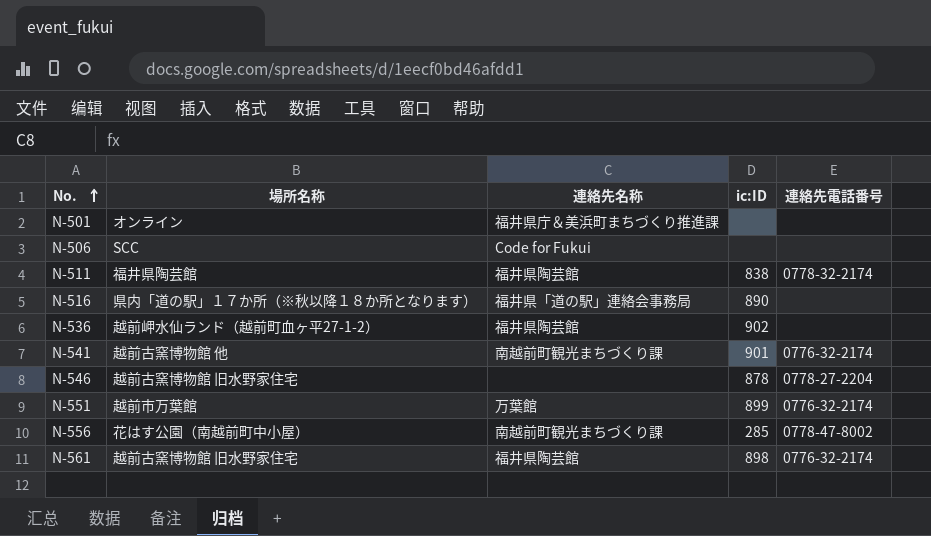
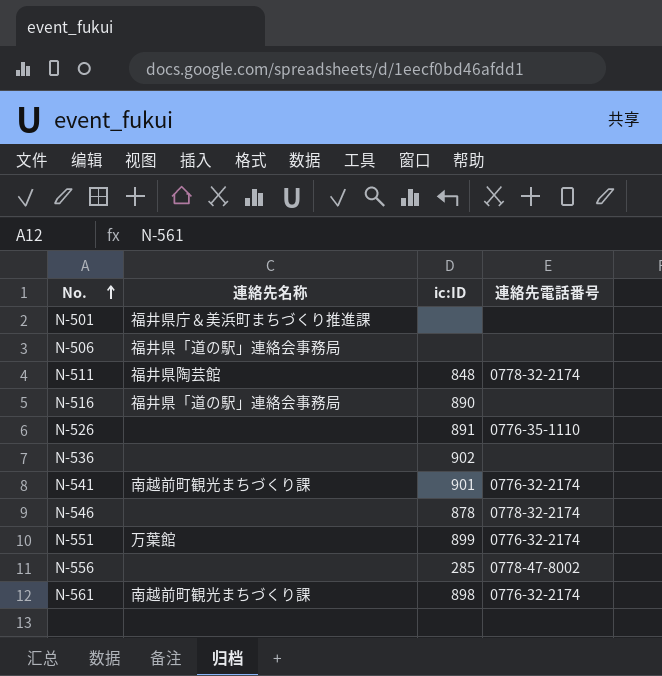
column 場所名称 | position: 2 -> none
N-506 | 連絡先名称: Code for Fukui -> 福井県「道の駅」連絡会事務局
N-511 | ic:ID: 838 -> 848
row N-526: none -> none | 891 | 0776-35-1110
N-536 | 連絡先名称: 福井県陶芸館 -> none
N-546 | 連絡先電話番号: 0778-27-2204 -> 0778-32-2174
N-556 | 連絡先名称: 南越前町観光まちづくり課 -> none
N-561 | 連絡先名称: 福井県陶芸館 -> 南越前町観光まちづくり課

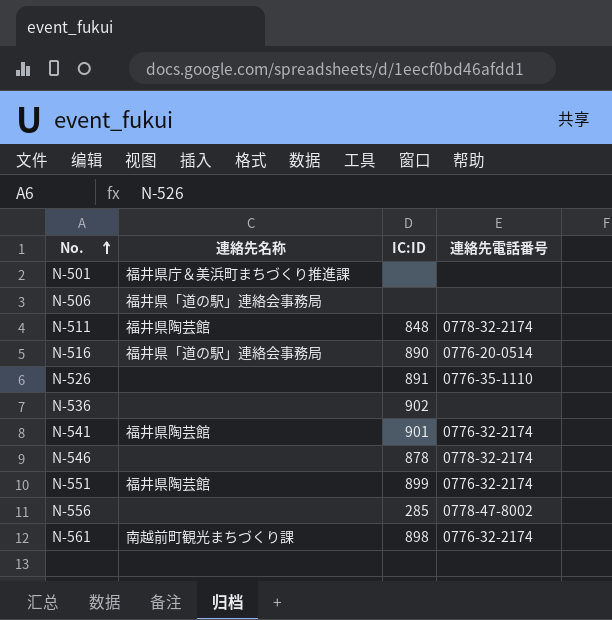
column name: ic:ID -> IC:ID
N-516 | 連絡先電話番号: none -> 0776-20-0514
N-541 | 連絡先名称: 南越前町観光まちづくり課 -> 福井県陶芸館
N-551 | 連絡先名称: 万葉館 -> 福井県陶芸館

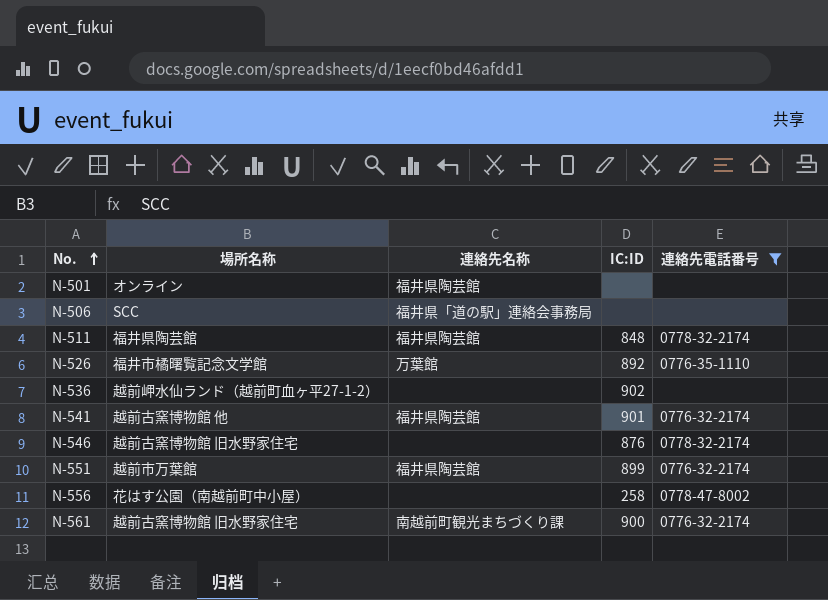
filter: none -> 連絡先電話番号 != 0776-20-0514
column 場所名称 | position: none -> 2
N-501 | 連絡先名称: 福井県庁＆美浜町まちづくり推進課 -> 福井県陶芸館
N-526 | 連絡先名称: none -> 万葉館
N-526 | IC:ID: 891 -> 892
N-546 | IC:ID: 878 -> 876
N-556 | IC:ID: 285 -> 258
N-561 | IC:ID: 898 -> 900

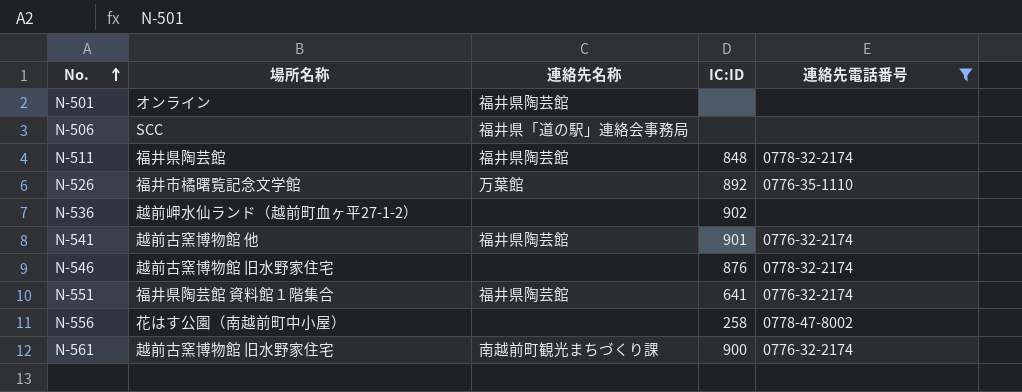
N-551 | 場所名称: 越前市万葉館 -> 福井県陶芸館 資料館１階集合
N-551 | IC:ID: 899 -> 641

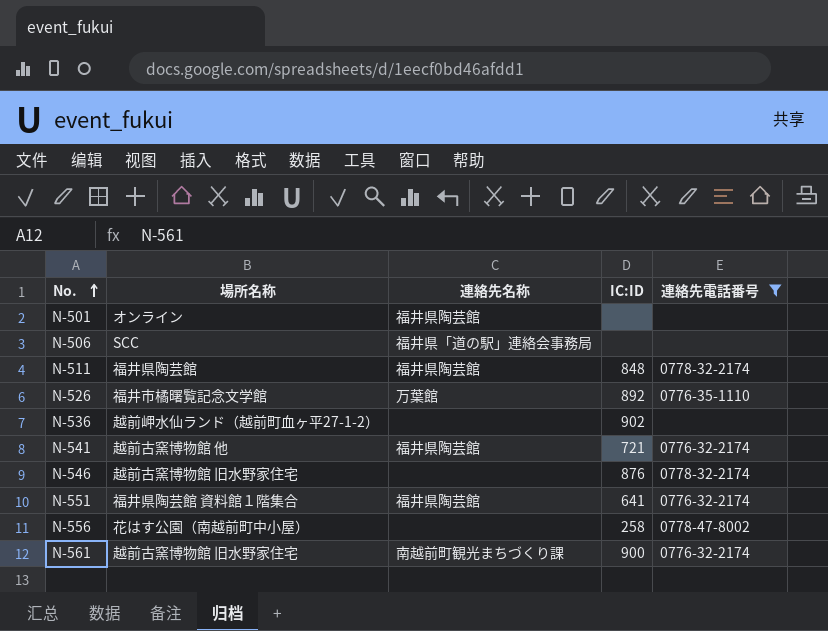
N-541 | IC:ID: 901 -> 721

